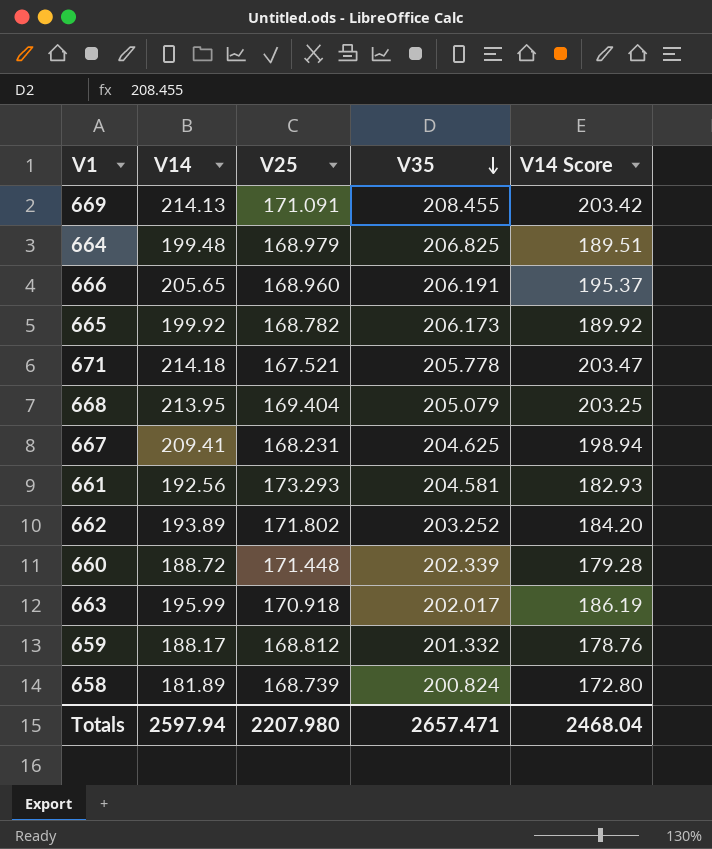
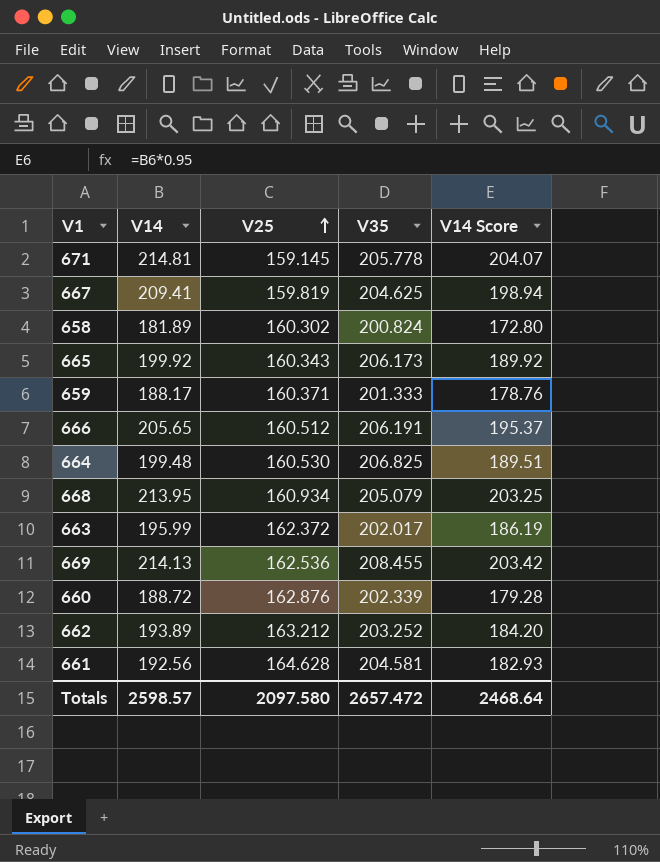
row order: V35 descending -> V25 ascending
671 | V14: 214.18 -> 214.81
671 | V25: 167.521 -> 159.145
671 | V14 Score: 203.47 -> 204.07
667 | V25: 168.231 -> 159.819
658 | V25: 168.739 -> 160.302
665 | V25: 168.782 -> 160.343
659 | V25: 168.812 -> 160.371
659 | V35: 201.332 -> 201.333
666 | V25: 168.960 -> 160.512
664 | V25: 168.979 -> 160.530
668 | V25: 169.404 -> 160.934
663 | V25: 170.918 -> 162.372
669 | V25: 171.091 -> 162.536
660 | V25: 171.448 -> 162.876
662 | V25: 171.802 -> 163.212
661 | V25: 173.293 -> 164.628
Totals | V14: 2597.94 -> 2598.57
Totals | V25: 2207.980 -> 2097.580
Totals | V35: 2657.471 -> 2657.472
Totals | V14 Score: 2468.04 -> 2468.64

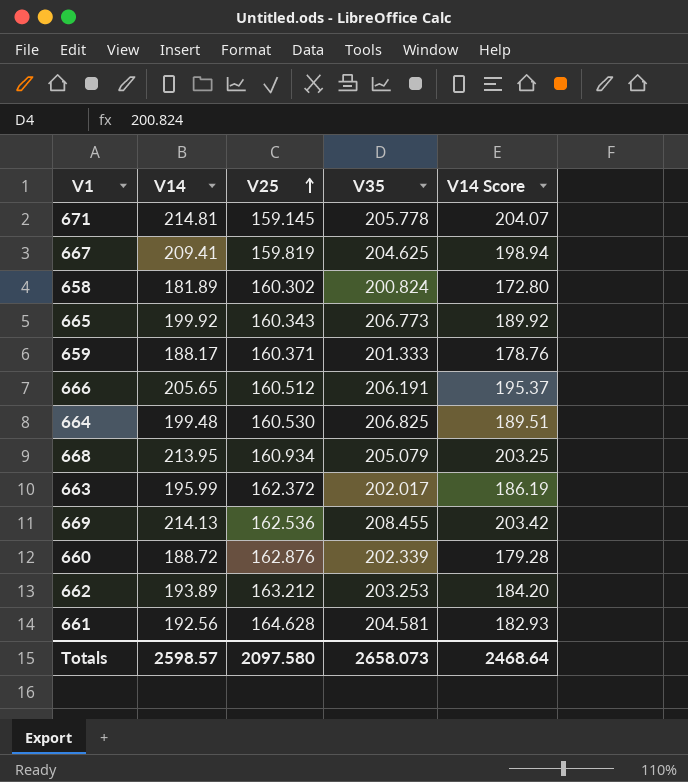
665 | V35: 206.173 -> 206.773
662 | V35: 203.252 -> 203.253
Totals | V35: 2657.472 -> 2658.073

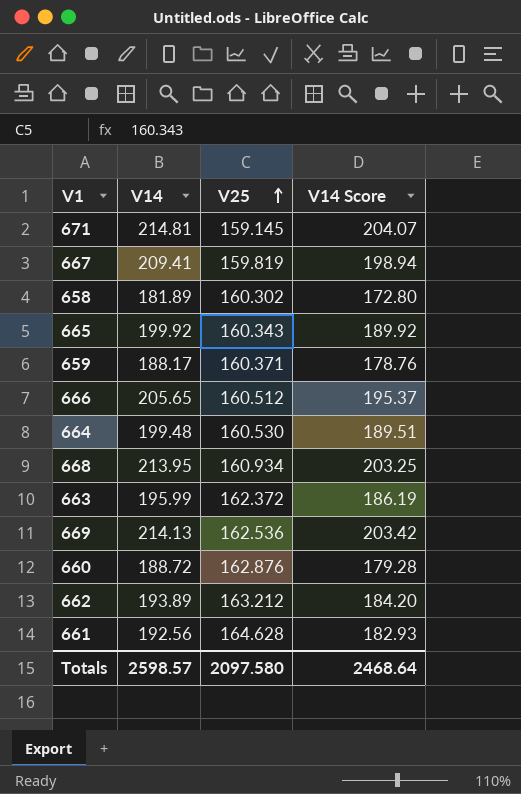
column V35 | position: 4 -> none

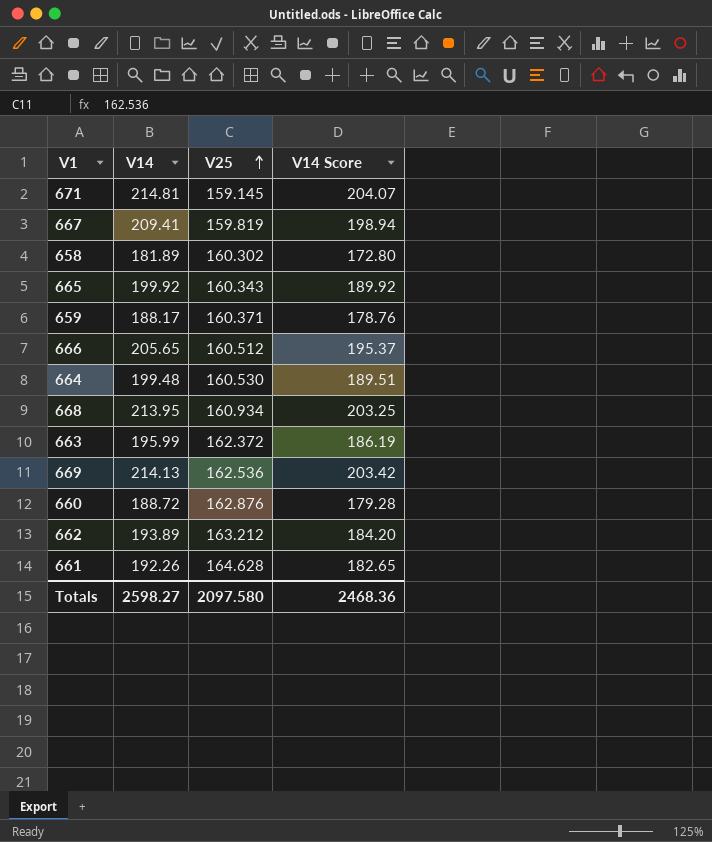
661 | V14: 192.56 -> 192.26
661 | V14 Score: 182.93 -> 182.65
Totals | V14: 2598.57 -> 2598.27
Totals | V14 Score: 2468.64 -> 2468.36

